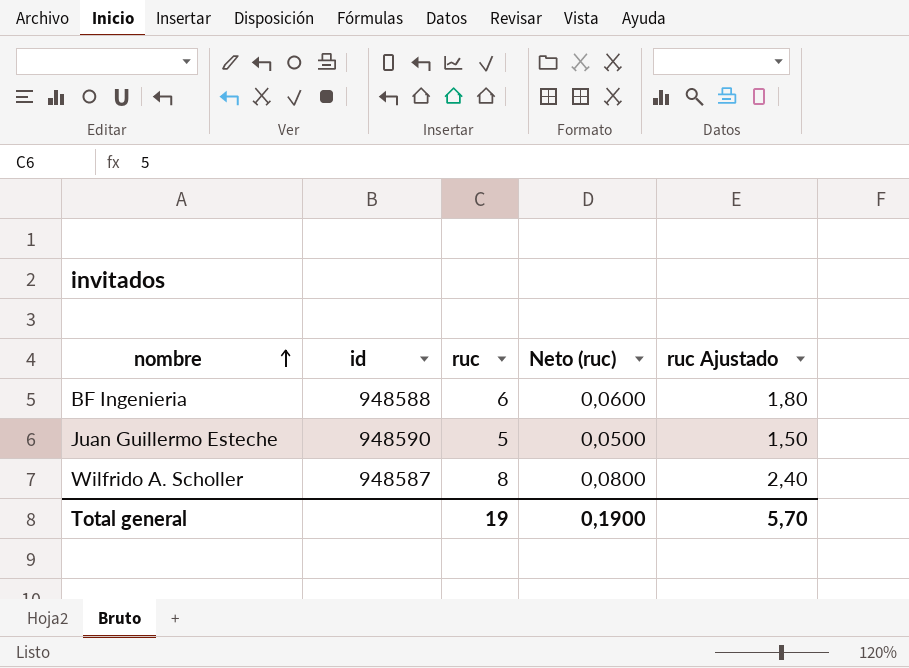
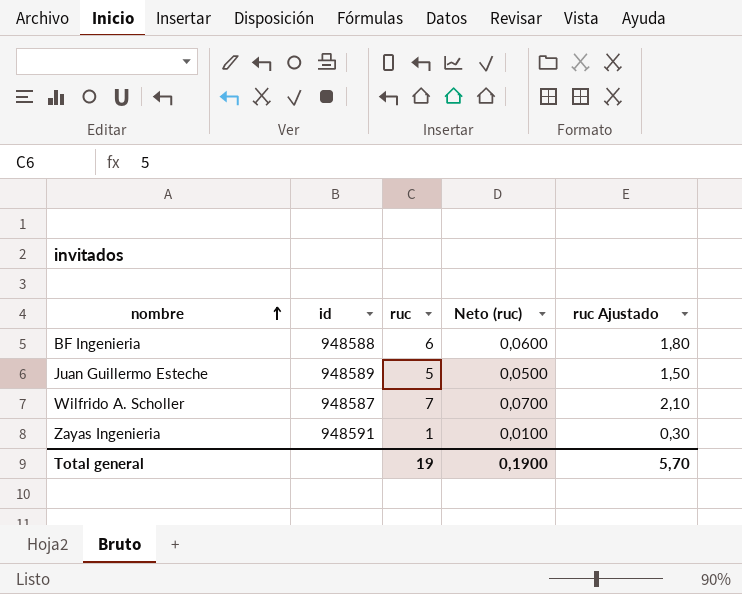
Juan Guillermo Esteche | id: 948590 -> 948589
Wilfrido A. Scholler | ruc: 8 -> 7
Wilfrido A. Scholler | Neto (ruc): 0,0800 -> 0,0700
Wilfrido A. Scholler | ruc Ajustado: 2,40 -> 2,10
row Zayas Ingenieria: none -> 948591 | 1 | 0,0100 | 0,30

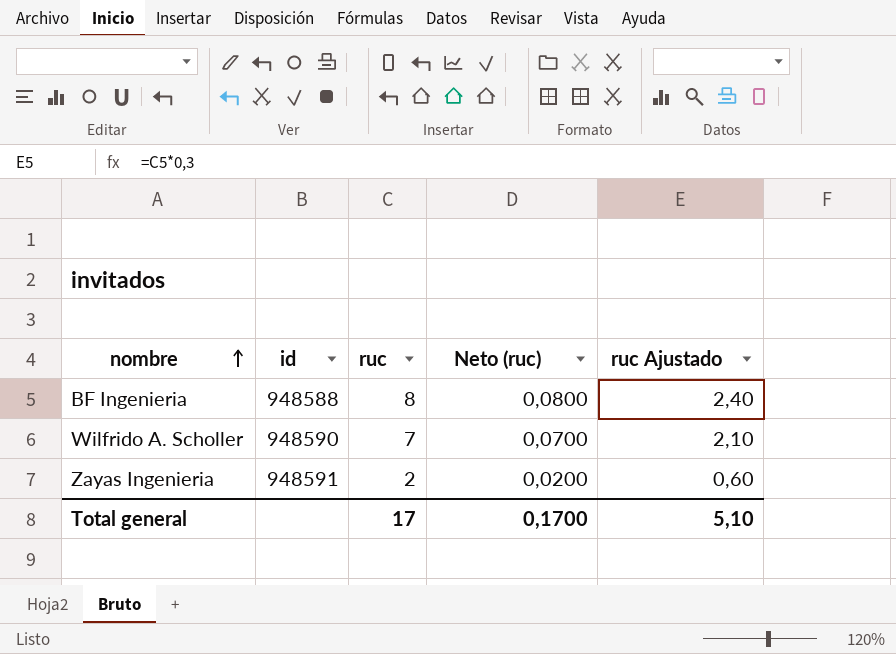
row Juan Guillermo Esteche: 948589 | 5 | 0,0500 | 1,50 -> none
BF Ingenieria | ruc: 6 -> 8
BF Ingenieria | Neto (ruc): 0,0600 -> 0,0800
BF Ingenieria | ruc Ajustado: 1,80 -> 2,40
Wilfrido A. Scholler | id: 948587 -> 948590
Zayas Ingenieria | ruc: 1 -> 2
Zayas Ingenieria | Neto (ruc): 0,0100 -> 0,0200
Zayas Ingenieria | ruc Ajustado: 0,30 -> 0,60
Total general | ruc: 19 -> 17
Total general | Neto (ruc): 0,1900 -> 0,1700
Total general | ruc Ajustado: 5,70 -> 5,10

